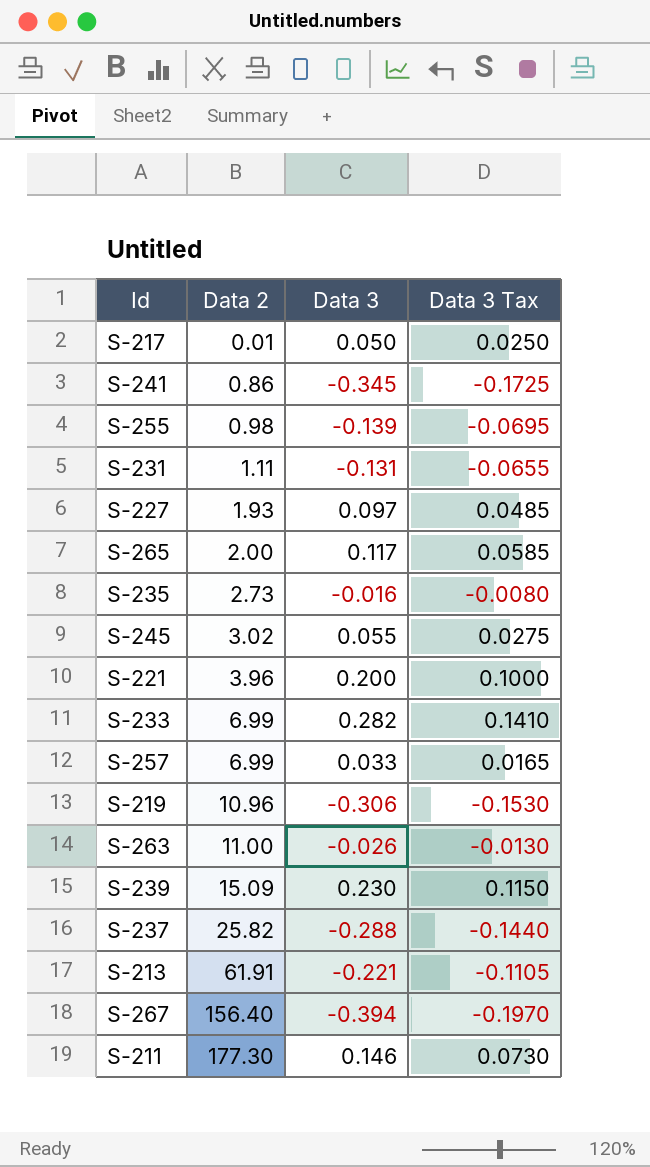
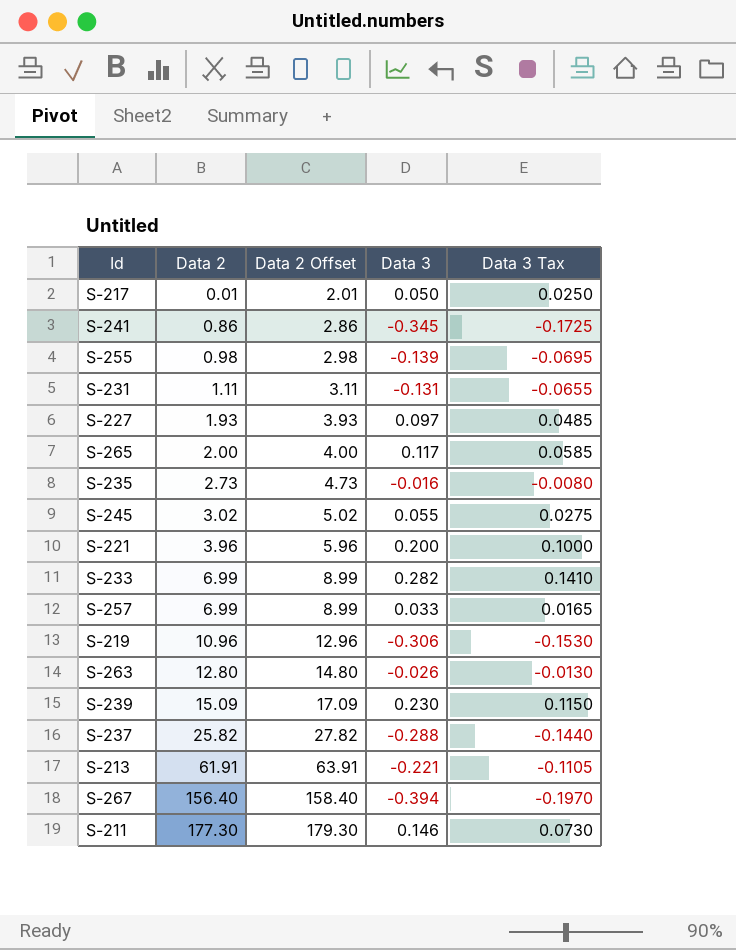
column Data 2 Offset | formula: none -> [Data 2] + 2
S-263 | Data 2: 11.00 -> 12.80

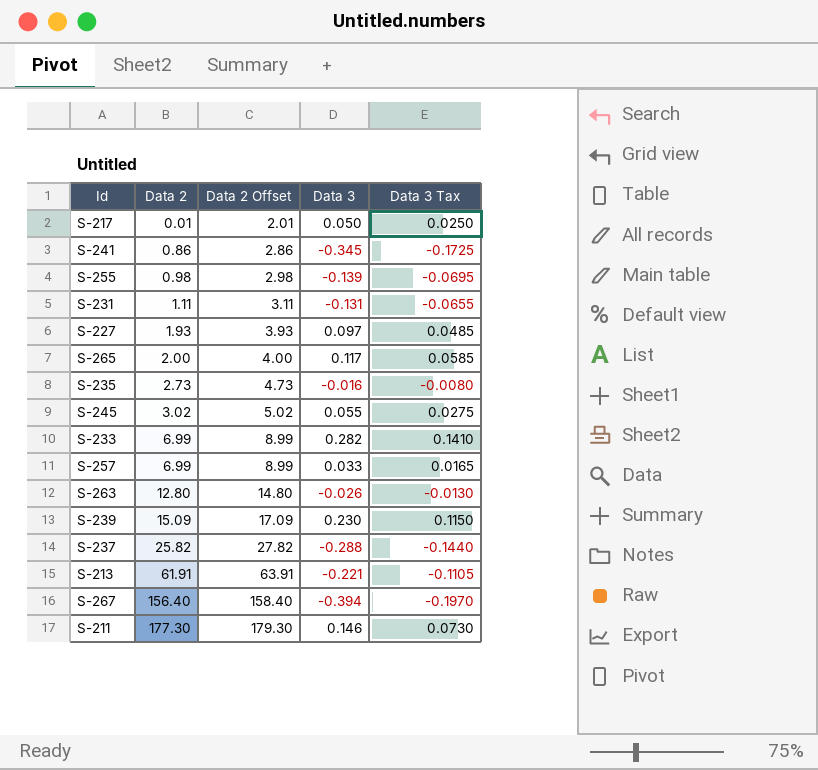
row S-221: 3.96 | 5.96 | 0.200 | 0.1000 -> none
row S-219: 10.96 | 12.96 | -0.306 | -0.1530 -> none

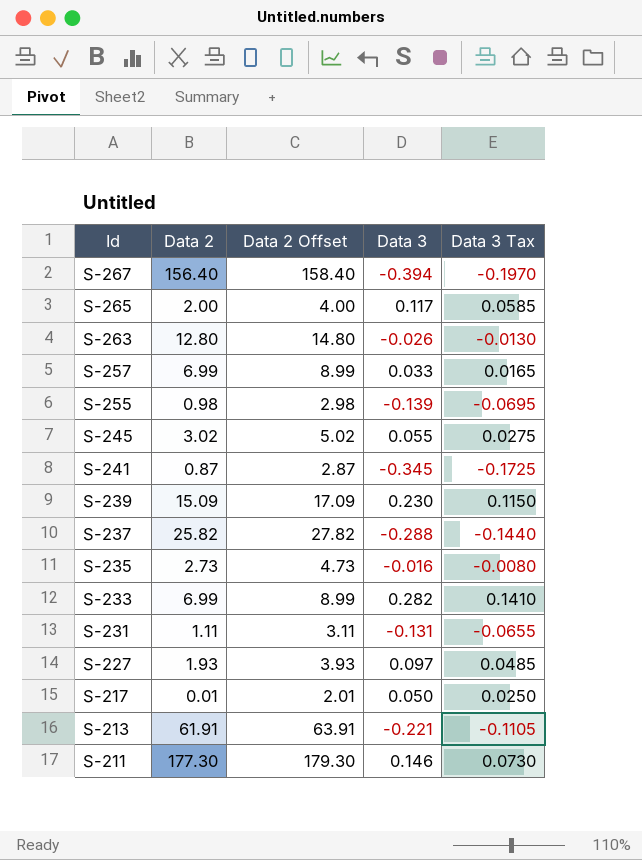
row order: Data 2 ascending -> Id descending
S-241 | Data 2: 0.86 -> 0.87
S-241 | Data 2 Offset: 2.86 -> 2.87

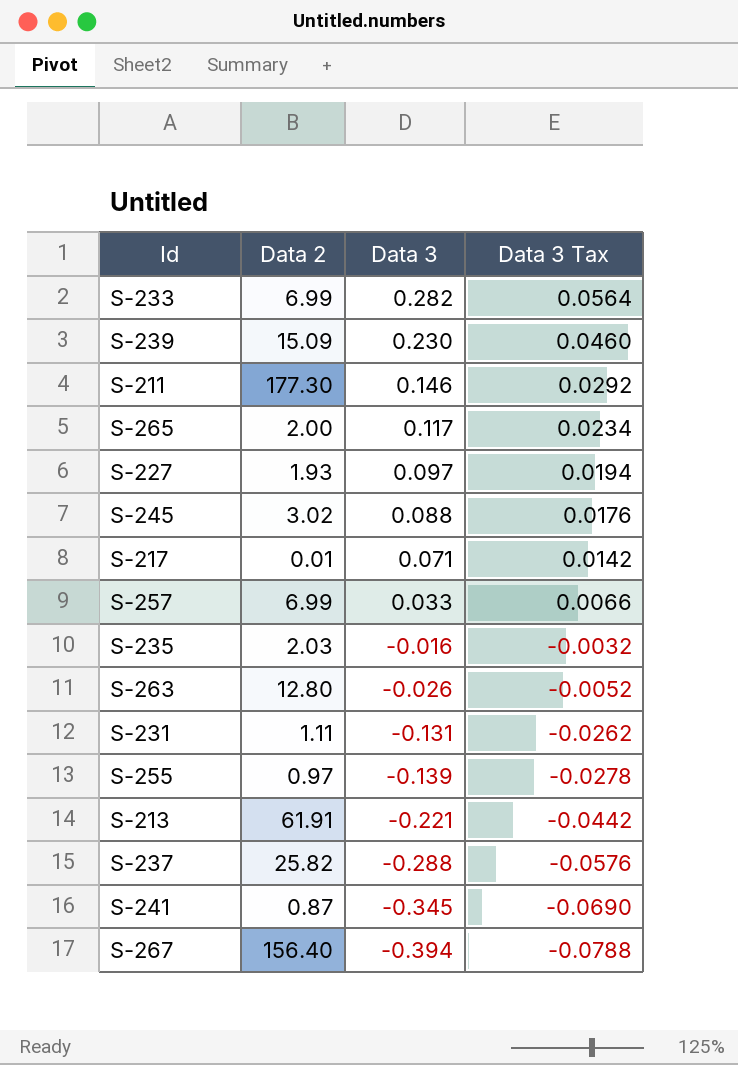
row order: Id descending -> Data 3 descending
column Data 2 Offset | formula: [Data 2] + 2 -> none
column Data 3 Tax | formula: [Data 3] * 0.5 -> [Data 3] * 0.2
S-245 | Data 3: 0.055 -> 0.088
S-217 | Data 3: 0.050 -> 0.071
S-235 | Data 2: 2.73 -> 2.03
S-255 | Data 2: 0.98 -> 0.97

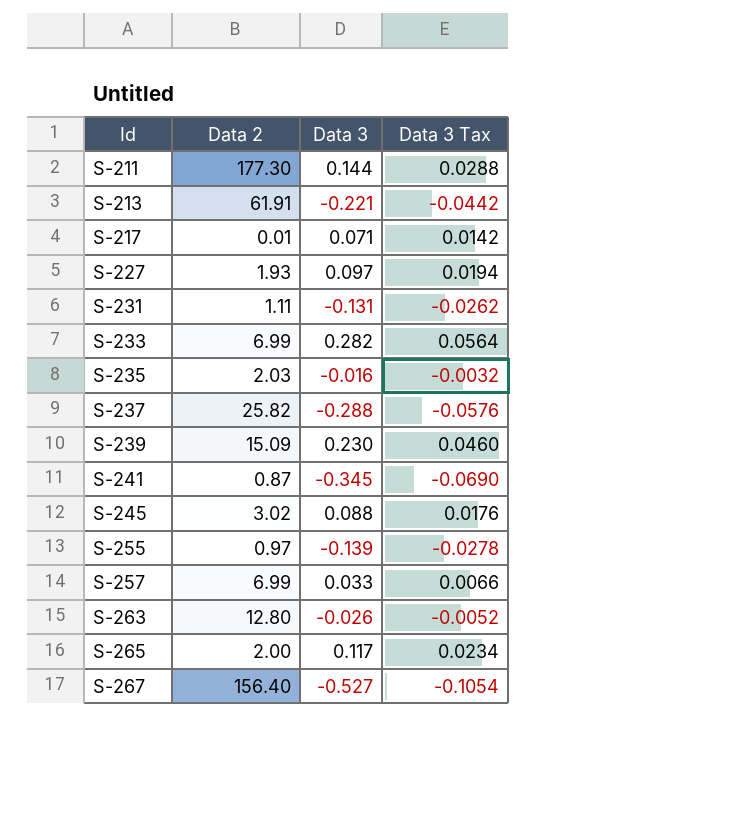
row order: Data 3 descending -> Id ascending
S-211 | Data 3: 0.146 -> 0.144
S-211 | Data 3 Tax: 0.0292 -> 0.0288
S-267 | Data 3: -0.394 -> -0.527
S-267 | Data 3 Tax: -0.0788 -> -0.1054

